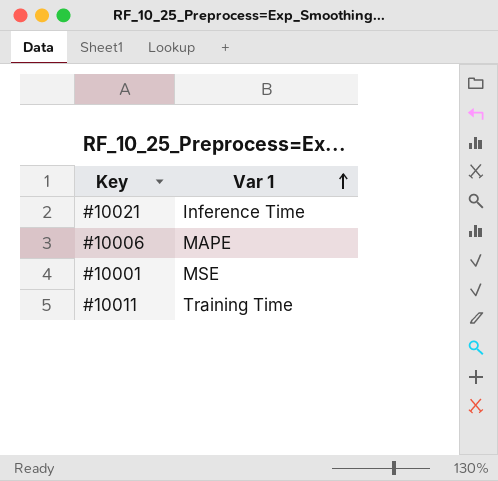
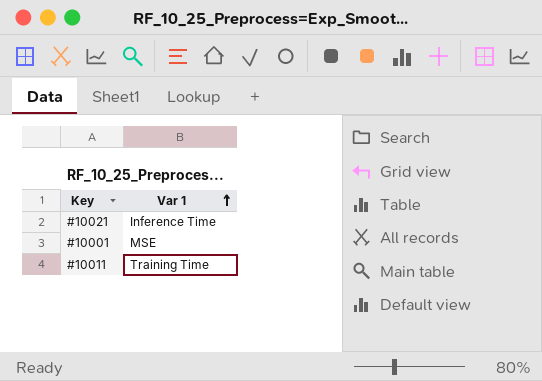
row #10006: MAPE -> none

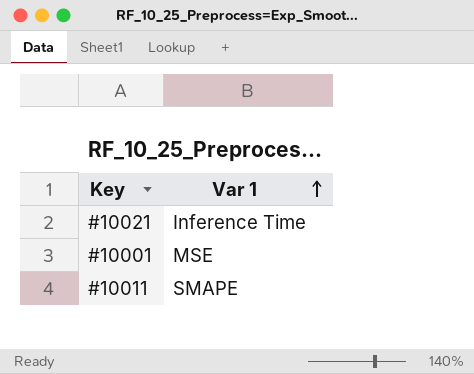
#10011 | Var 1: Training Time -> SMAPE

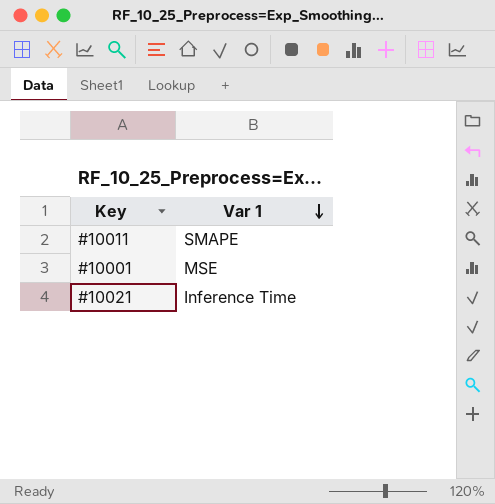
row order: Var 1 ascending -> Var 1 descending

